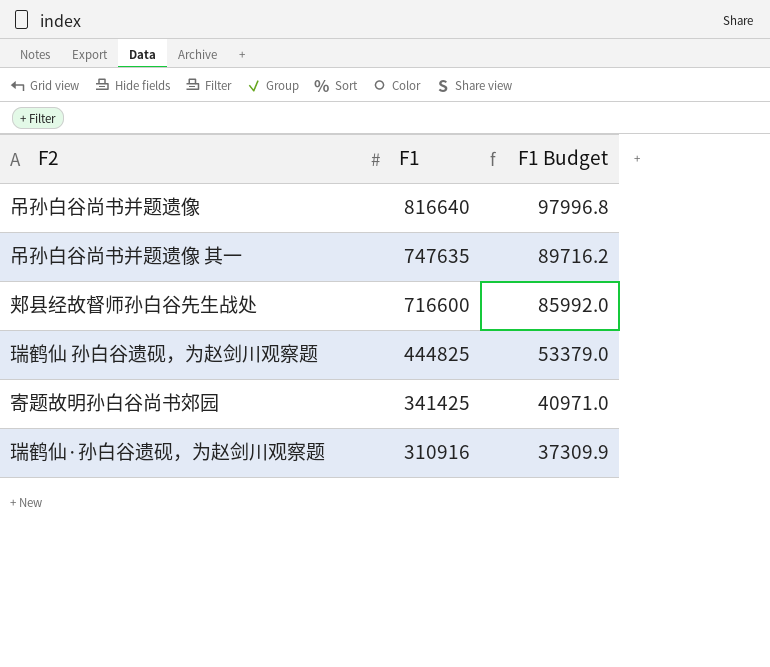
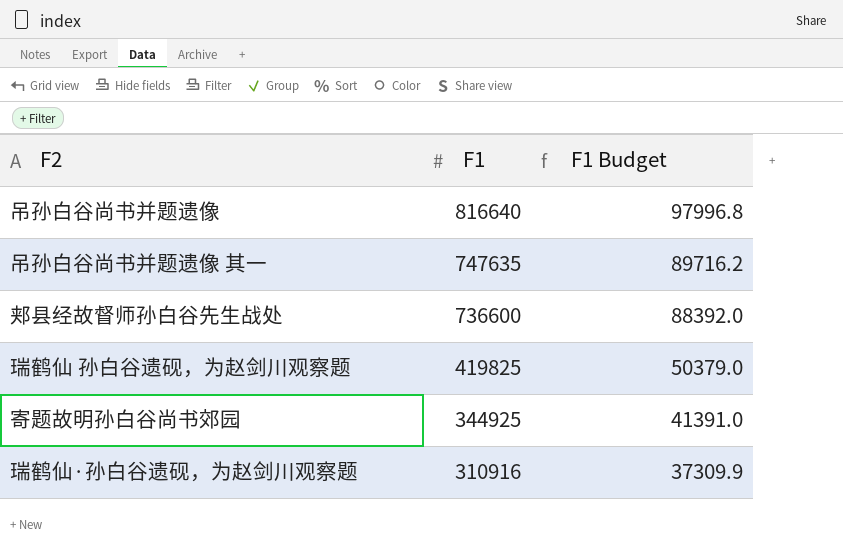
郏县经故督师孙白谷先生战处 | F1: 716600 -> 736600
郏县经故督师孙白谷先生战处 | F1 Budget: 85992.0 -> 88392.0
瑞鹤仙 孙白谷遗砚，为赵剑川观察题 | F1: 444825 -> 419825
瑞鹤仙 孙白谷遗砚，为赵剑川观察题 | F1 Budget: 53379.0 -> 50379.0
寄题故明孙白谷尚书郊园 | F1: 341425 -> 344925
寄题故明孙白谷尚书郊园 | F1 Budget: 40971.0 -> 41391.0

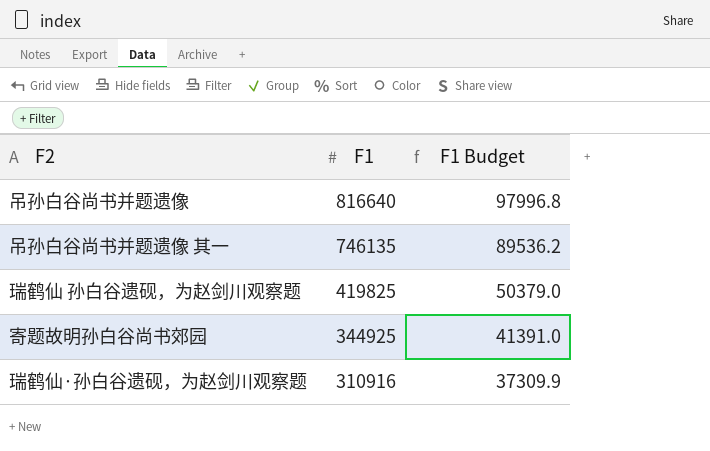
row 郏县经故督师孙白谷先生战处: 736600 | 88392.0 -> none
吊孙白谷尚书并题遗像 其一 | F1: 747635 -> 746135
吊孙白谷尚书并题遗像 其一 | F1 Budget: 89716.2 -> 89536.2

